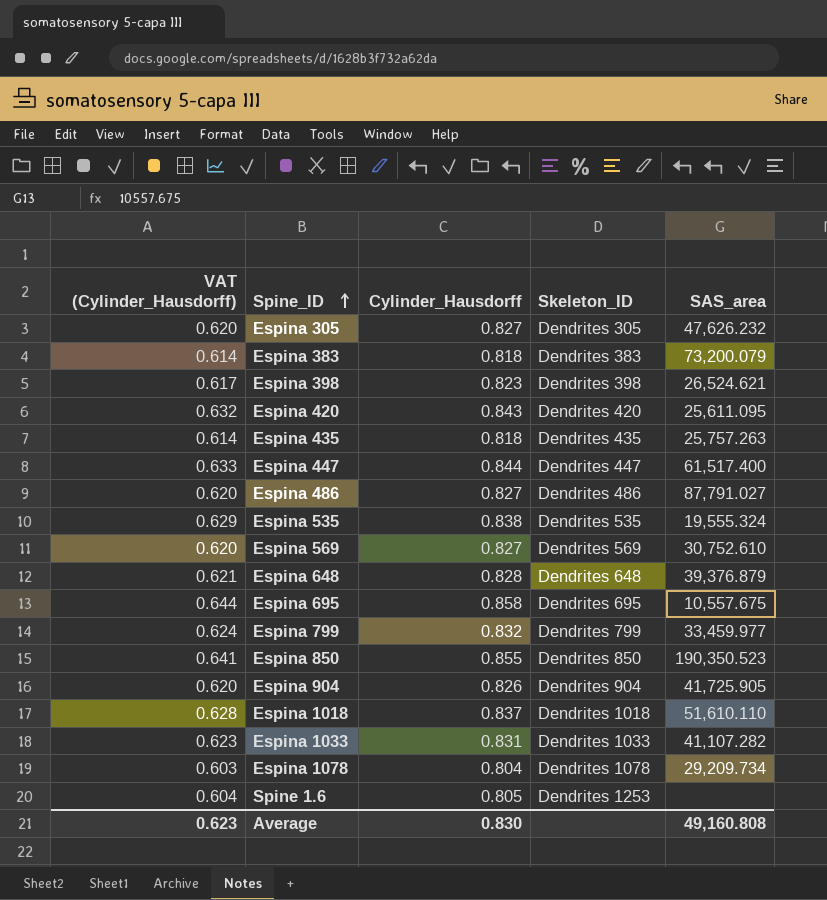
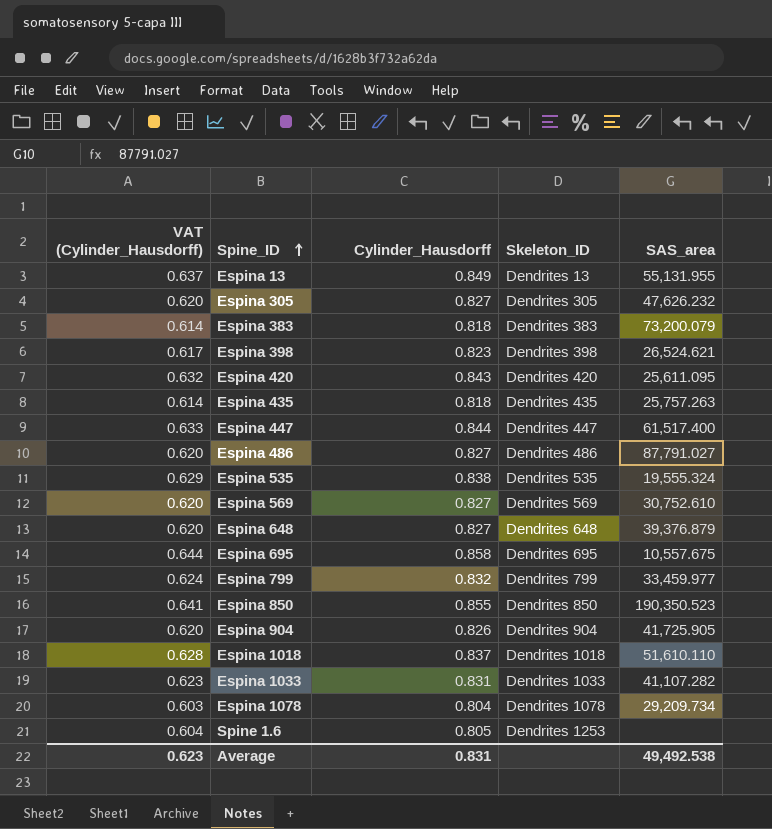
row Espina 13: none -> 0.637 | 0.849 | Dendrites 13 | 55,131.955
Espina 648 | VAT (Cylinder_Hausdorff): 0.621 -> 0.620
Espina 648 | Cylinder_Hausdorff: 0.828 -> 0.827
Average | Cylinder_Hausdorff: 0.830 -> 0.831
Average | SAS_area: 49,160.808 -> 49,492.538

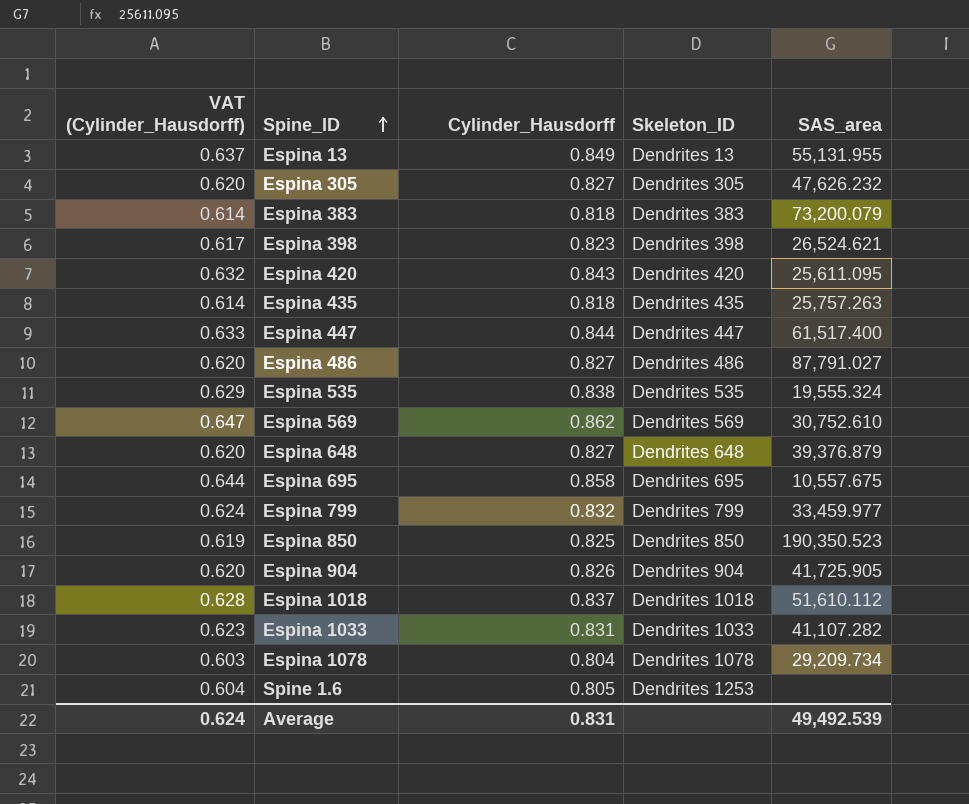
Espina 569 | VAT (Cylinder_Hausdorff): 0.620 -> 0.647
Espina 569 | Cylinder_Hausdorff: 0.827 -> 0.862
Espina 850 | VAT (Cylinder_Hausdorff): 0.641 -> 0.619
Espina 850 | Cylinder_Hausdorff: 0.855 -> 0.825
Espina 1018 | SAS_area: 51,610.110 -> 51,610.112
Average | VAT (Cylinder_Hausdorff): 0.623 -> 0.624
Average | SAS_area: 49,492.538 -> 49,492.539

